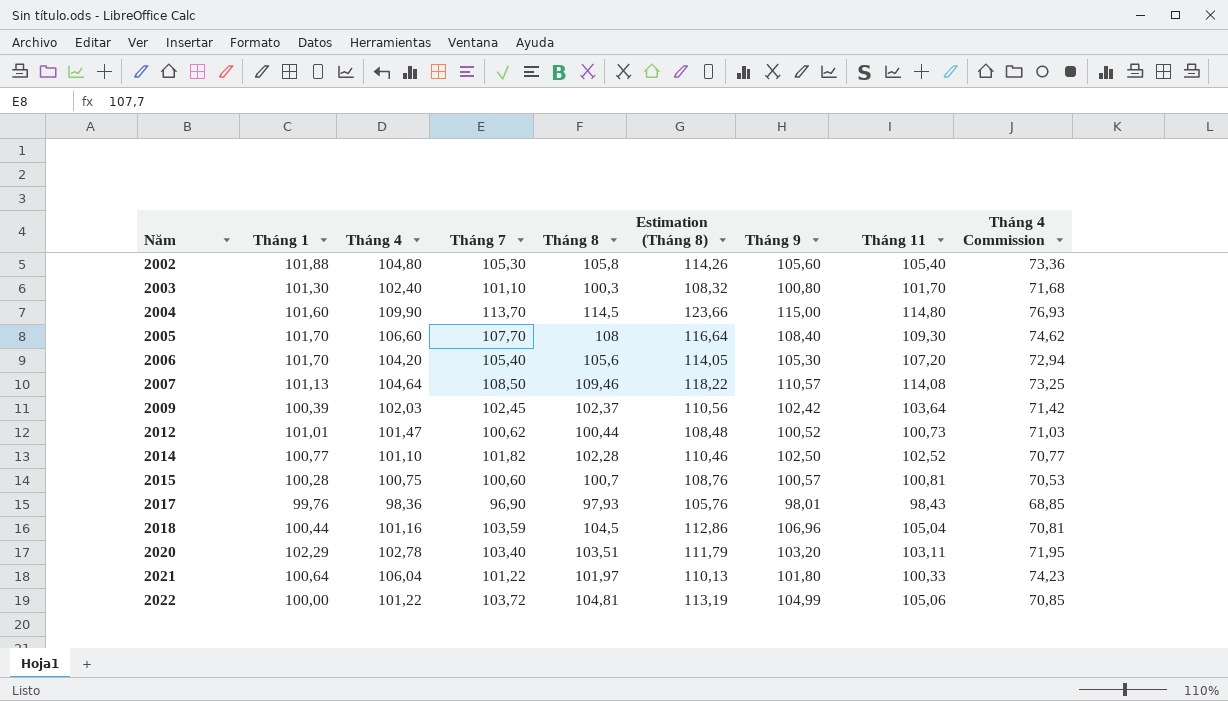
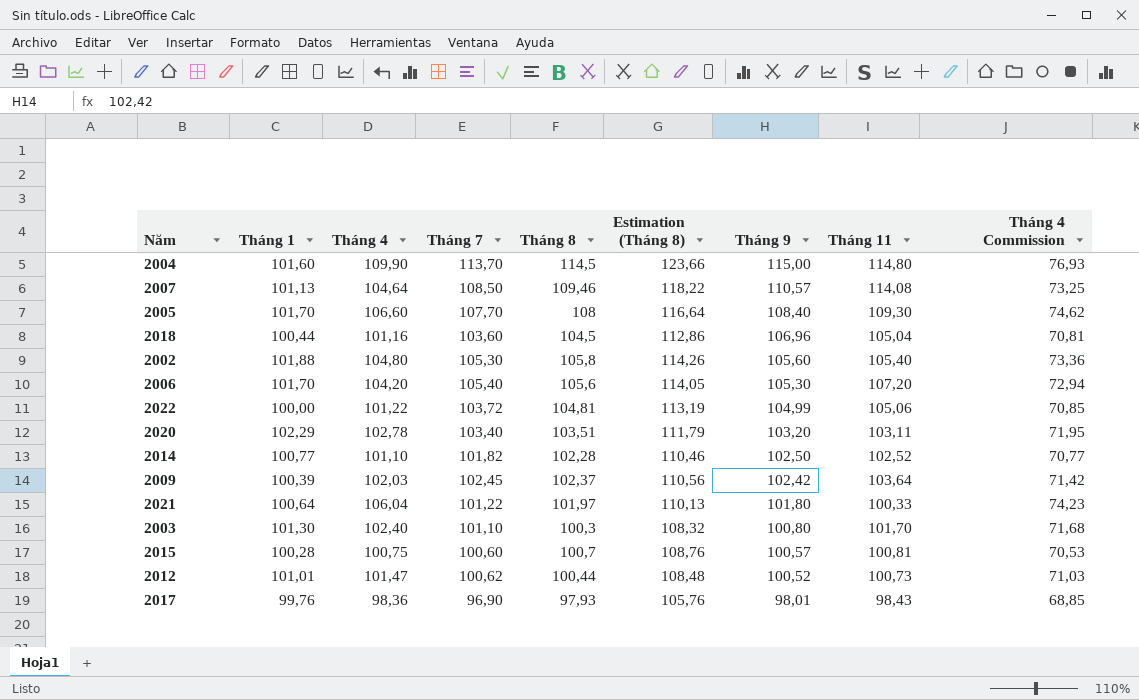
row order: Năm ascending -> Tháng 9 descending
2018 | Tháng 7: 103,59 -> 103,60

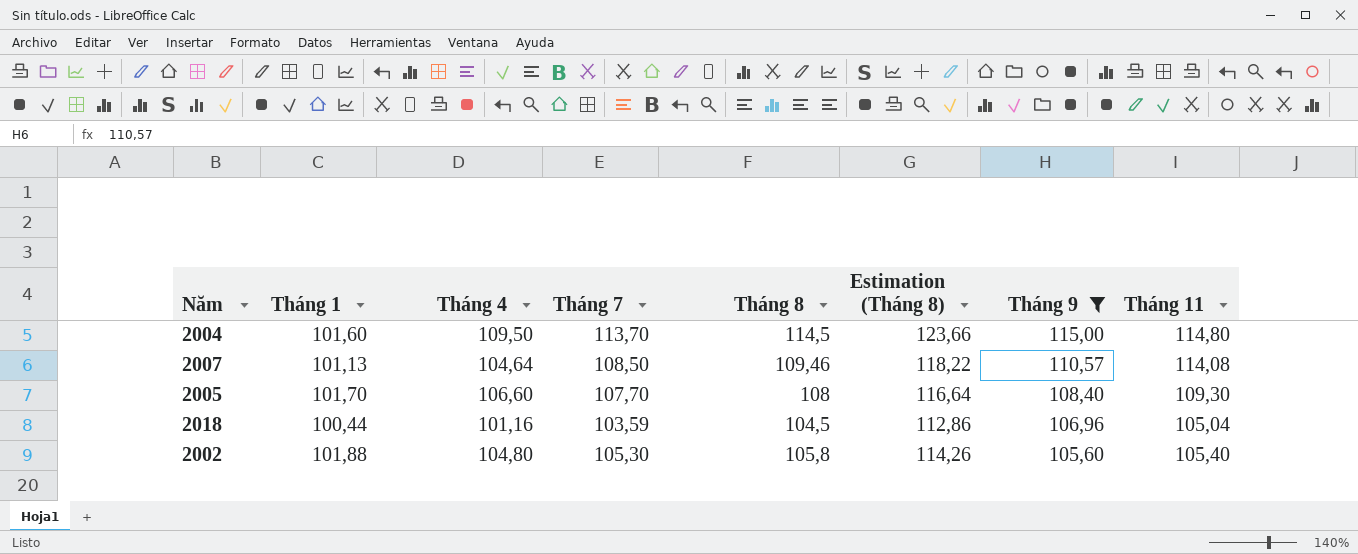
filter: none -> Tháng 9 >= 105,60
column Tháng 4 Commission | formula: [Tháng 4] * 0,7 -> none
2004 | Tháng 4: 109,90 -> 109,50
2018 | Tháng 7: 103,60 -> 103,59

